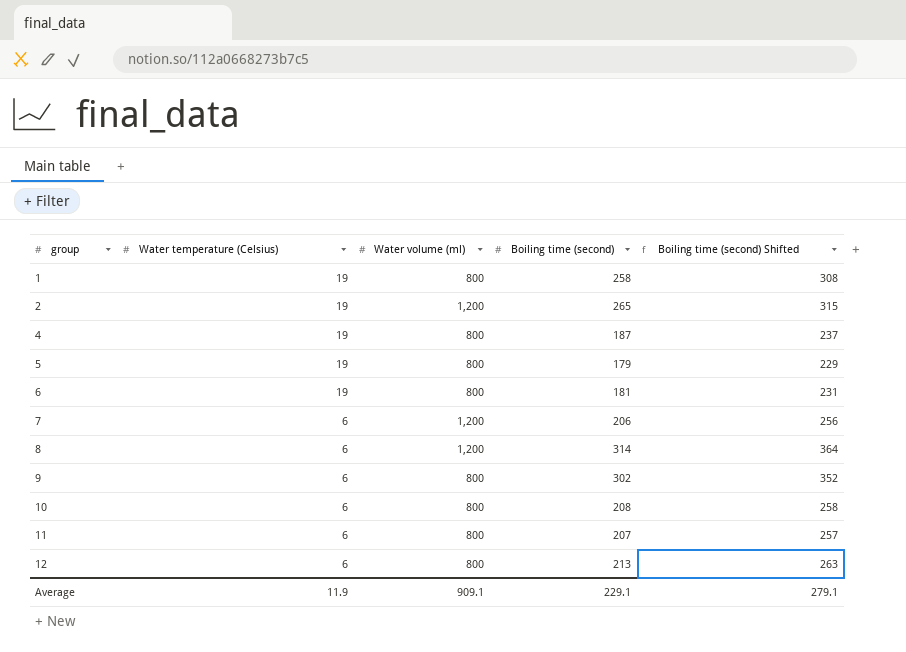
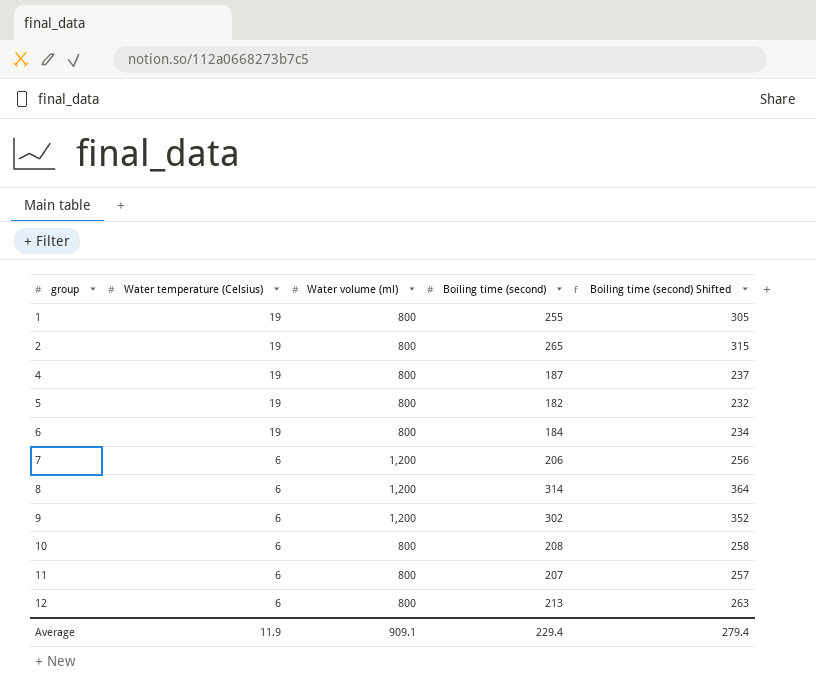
1 | Boiling time (second): 258 -> 255
1 | Boiling time (second) Shifted: 308 -> 305
2 | Water volume (ml): 1,200 -> 800
5 | Boiling time (second): 179 -> 182
5 | Boiling time (second) Shifted: 229 -> 232
6 | Boiling time (second): 181 -> 184
6 | Boiling time (second) Shifted: 231 -> 234
9 | Water volume (ml): 800 -> 1,200
Average | Boiling time (second): 229.1 -> 229.4
Average | Boiling time (second) Shifted: 279.1 -> 279.4

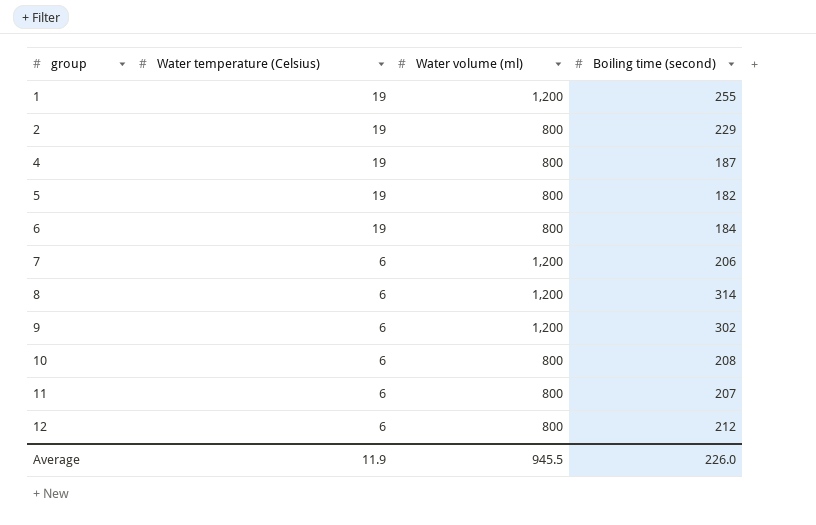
column Boiling time (second) Shifted | formula: [Boiling time (second)] + 50 -> none
1 | Water volume (ml): 800 -> 1,200
2 | Boiling time (second): 265 -> 229
12 | Boiling time (second): 213 -> 212
Average | Water volume (ml): 909.1 -> 945.5
Average | Boiling time (second): 229.4 -> 226.0

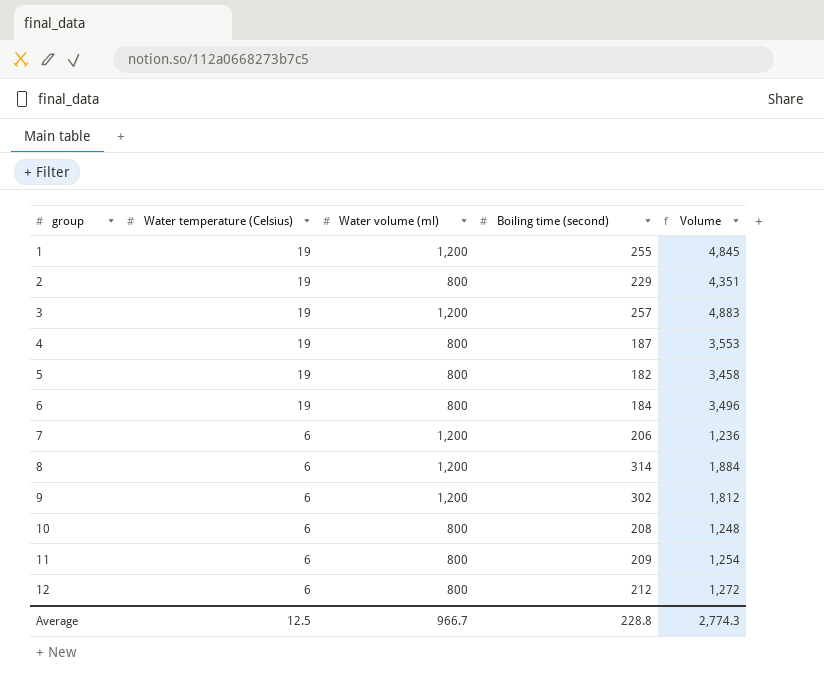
column Volume | formula: none -> [Water temperature (Celsius)] * [Boiling time (second)]
row 3: none -> 19 | 1,200 | 257 | 4,883
11 | Boiling time (second): 207 -> 209
Average | Water temperature (Celsius): 11.9 -> 12.5
Average | Water volume (ml): 945.5 -> 966.7
Average | Boiling time (second): 226.0 -> 228.8

